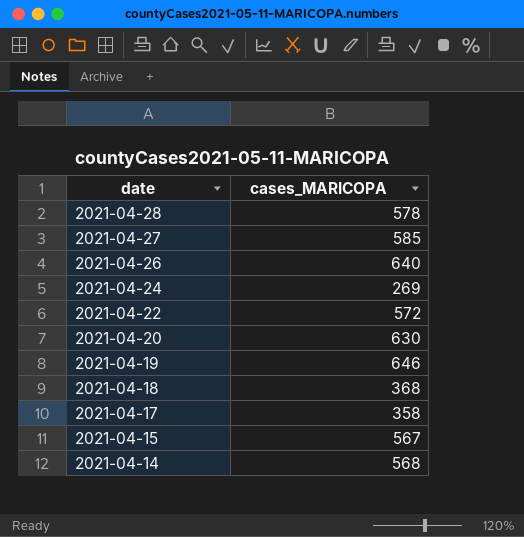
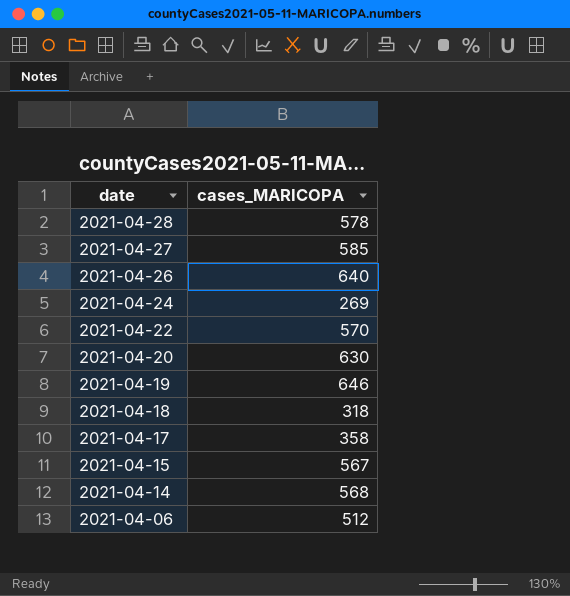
2021-04-22 | cases_MARICOPA: 572 -> 570
2021-04-18 | cases_MARICOPA: 368 -> 318
row 2021-04-06: none -> 512

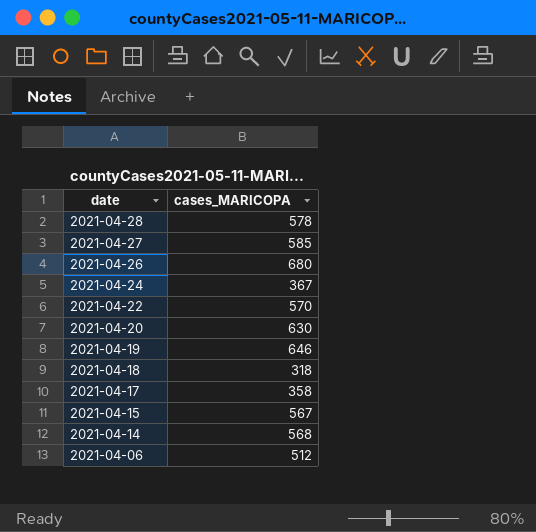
2021-04-26 | cases_MARICOPA: 640 -> 680
2021-04-24 | cases_MARICOPA: 269 -> 367

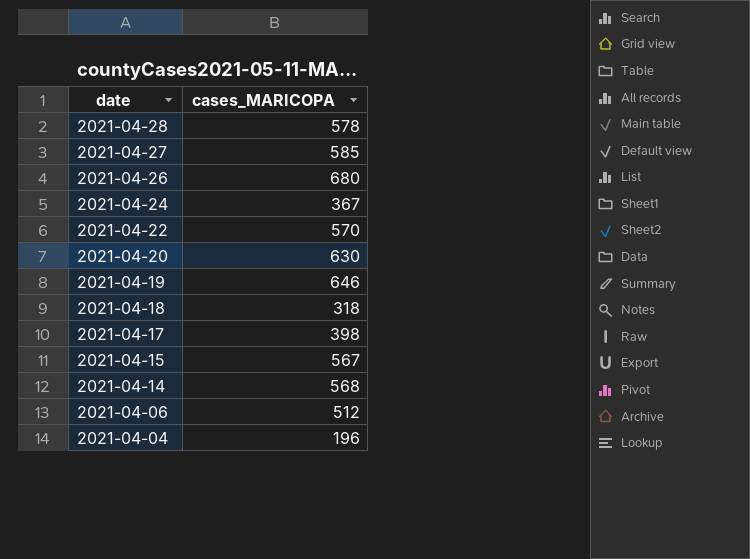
2021-04-17 | cases_MARICOPA: 358 -> 398
row 2021-04-04: none -> 196

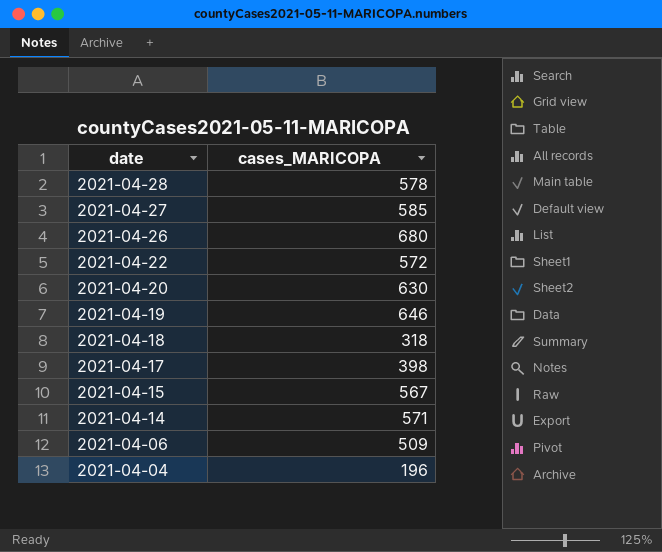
row 2021-04-24: 367 -> none
2021-04-22 | cases_MARICOPA: 570 -> 572
2021-04-14 | cases_MARICOPA: 568 -> 571
2021-04-06 | cases_MARICOPA: 512 -> 509

